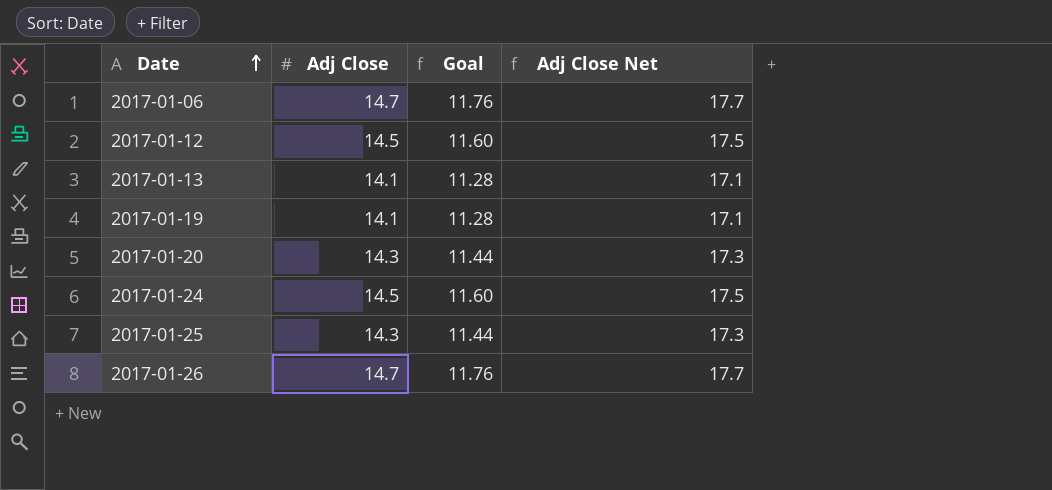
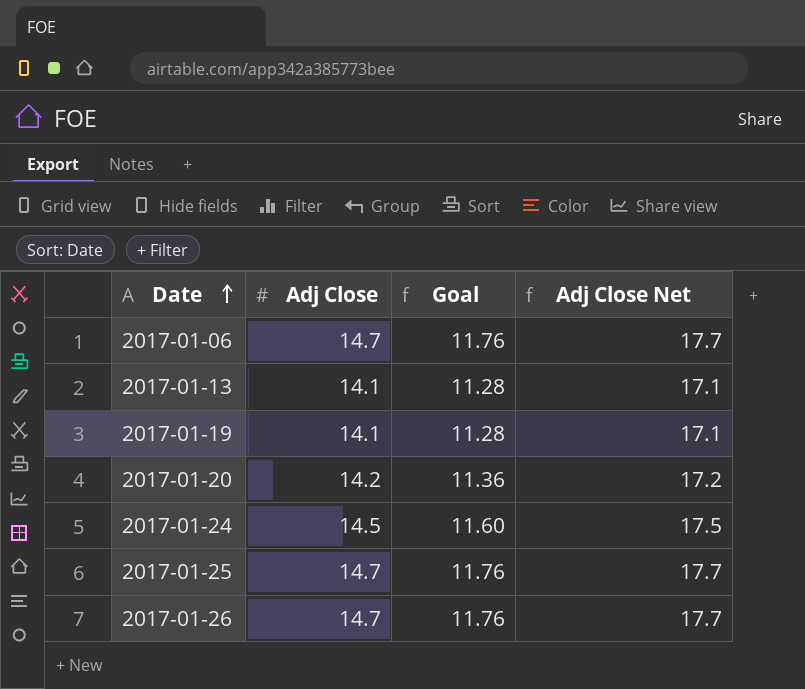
row 2017-01-12: 14.5 | 11.60 | 17.5 -> none
2017-01-20 | Adj Close: 14.3 -> 14.2
2017-01-20 | Goal: 11.44 -> 11.36
2017-01-20 | Adj Close Net: 17.3 -> 17.2
2017-01-25 | Adj Close: 14.3 -> 14.7
2017-01-25 | Goal: 11.44 -> 11.76
2017-01-25 | Adj Close Net: 17.3 -> 17.7

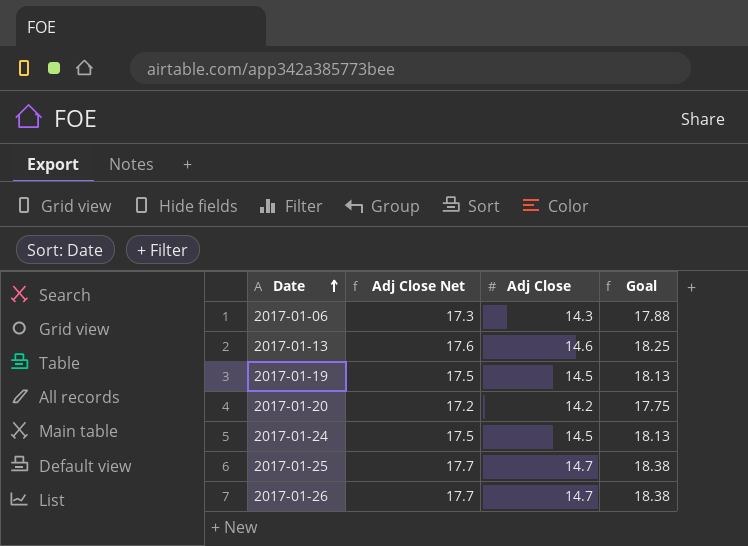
column Adj Close Net | position: 4 -> 2
column Goal | formula: [Adj Close] * 0.8 -> [Adj Close] * 1.25
2017-01-06 | Adj Close Net: 17.7 -> 17.3
2017-01-06 | Adj Close: 14.7 -> 14.3
2017-01-13 | Adj Close Net: 17.1 -> 17.6
2017-01-13 | Adj Close: 14.1 -> 14.6
2017-01-19 | Adj Close Net: 17.1 -> 17.5
2017-01-19 | Adj Close: 14.1 -> 14.5

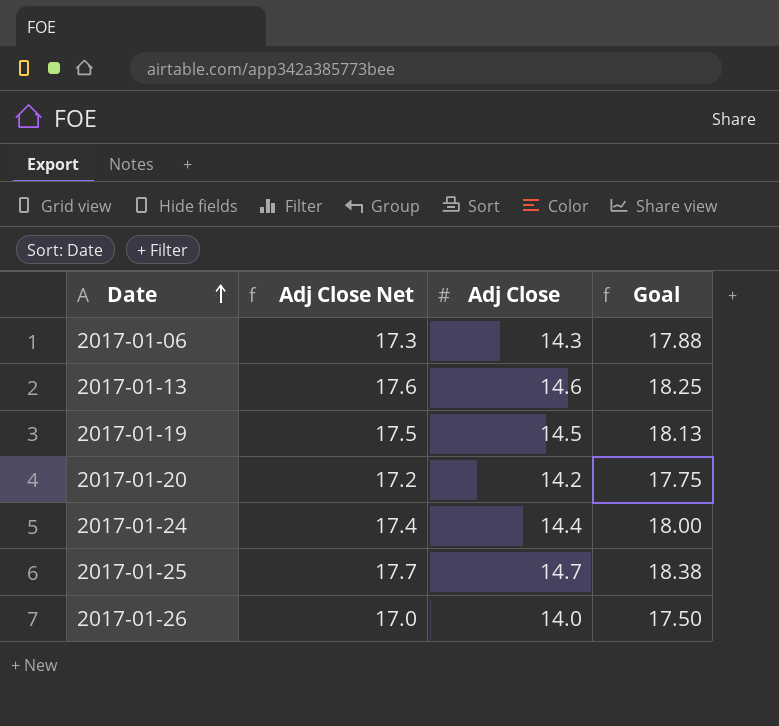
2017-01-24 | Adj Close Net: 17.5 -> 17.4
2017-01-24 | Adj Close: 14.5 -> 14.4
2017-01-24 | Goal: 18.13 -> 18.00
2017-01-26 | Adj Close Net: 17.7 -> 17.0
2017-01-26 | Adj Close: 14.7 -> 14.0
2017-01-26 | Goal: 18.38 -> 17.50

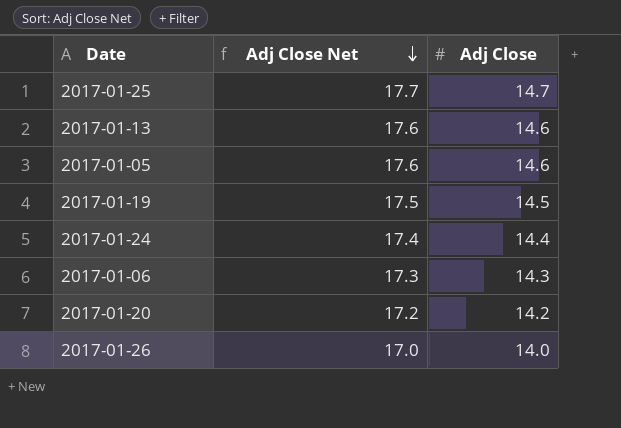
row order: Date ascending -> Adj Close Net descending
column Goal | formula: [Adj Close] * 1.25 -> none
row 2017-01-05: none -> 17.6 | 14.6

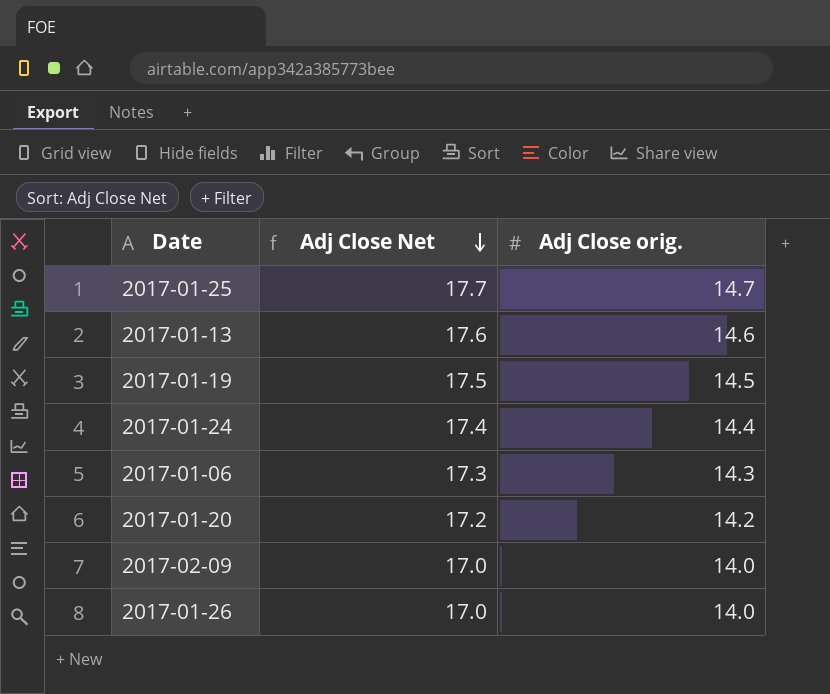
column name: Adj Close -> Adj Close orig.
row 2017-01-05: 17.6 | 14.6 -> none
row 2017-02-09: none -> 17.0 | 14.0

